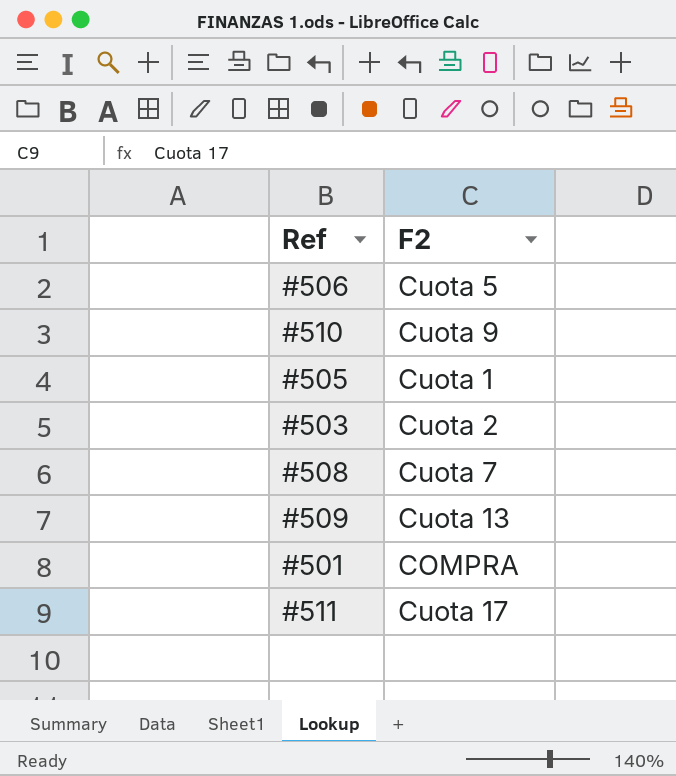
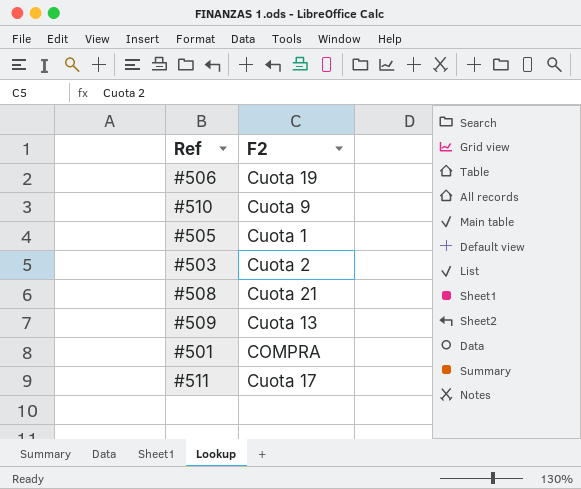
#506 | F2: Cuota 5 -> Cuota 19
#508 | F2: Cuota 7 -> Cuota 21

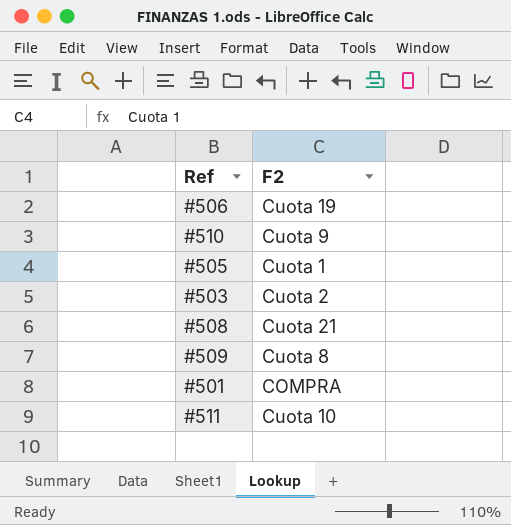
#509 | F2: Cuota 13 -> Cuota 8
#511 | F2: Cuota 17 -> Cuota 10

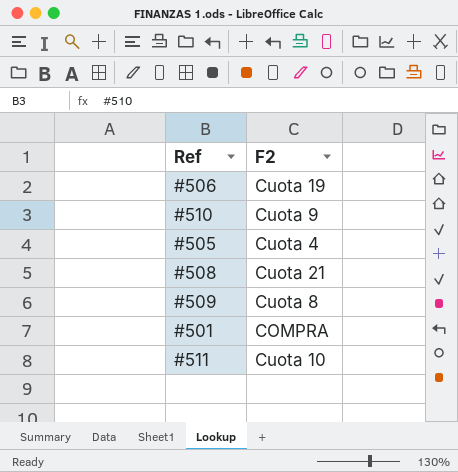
row #503: Cuota 2 -> none
#505 | F2: Cuota 1 -> Cuota 4

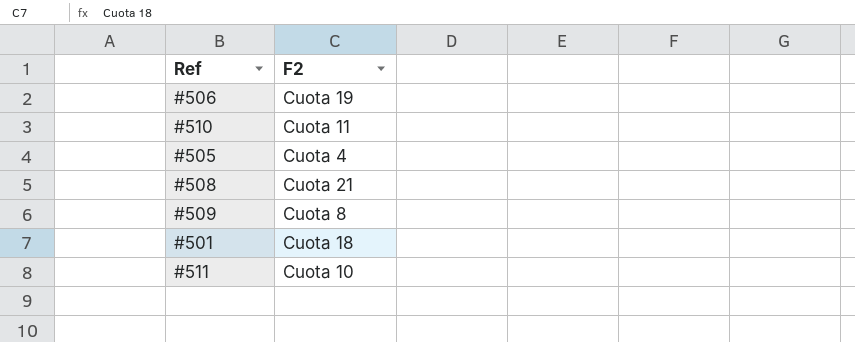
#510 | F2: Cuota 9 -> Cuota 11
#501 | F2: COMPRA -> Cuota 18

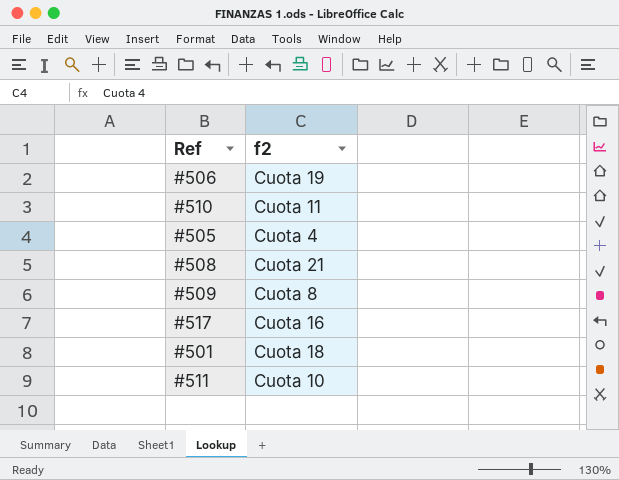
column name: F2 -> f2
row #517: none -> Cuota 16

